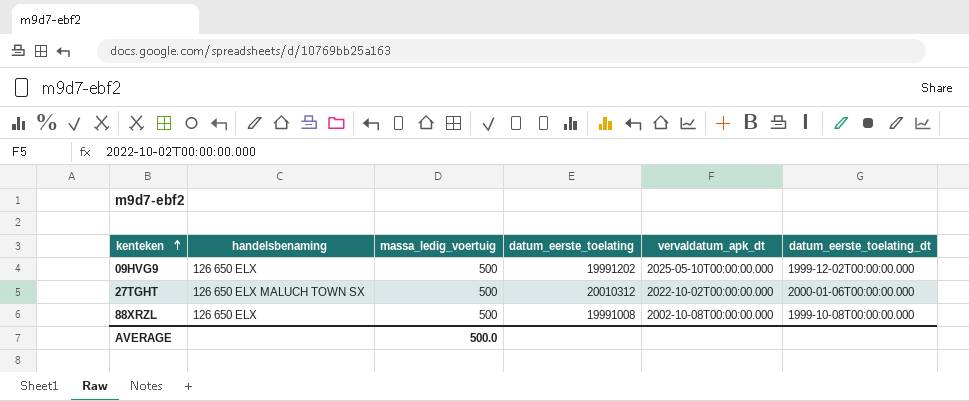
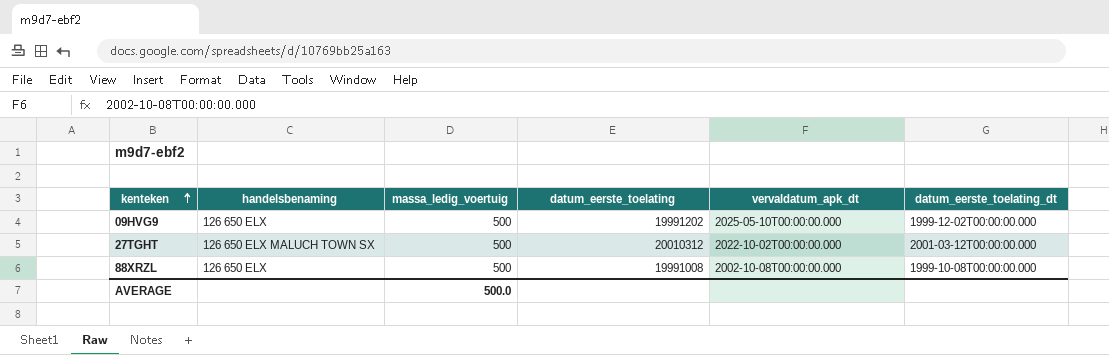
27TGHT | datum_eerste_toelating_dt: 2000-01-06T00:00:00.000 -> 2001-03-12T00:00:00.000

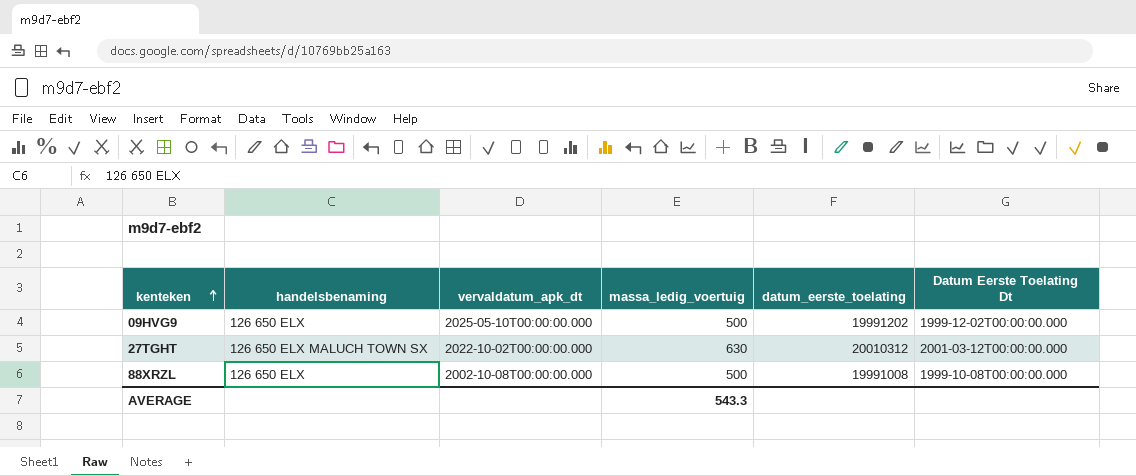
column vervaldatum_apk_dt | position: 5 -> 3
column name: datum_eerste_toelating_dt -> Datum Eerste Toelating Dt
27TGHT | massa_ledig_voertuig: 500 -> 630
AVERAGE | massa_ledig_voertuig: 500.0 -> 543.3

